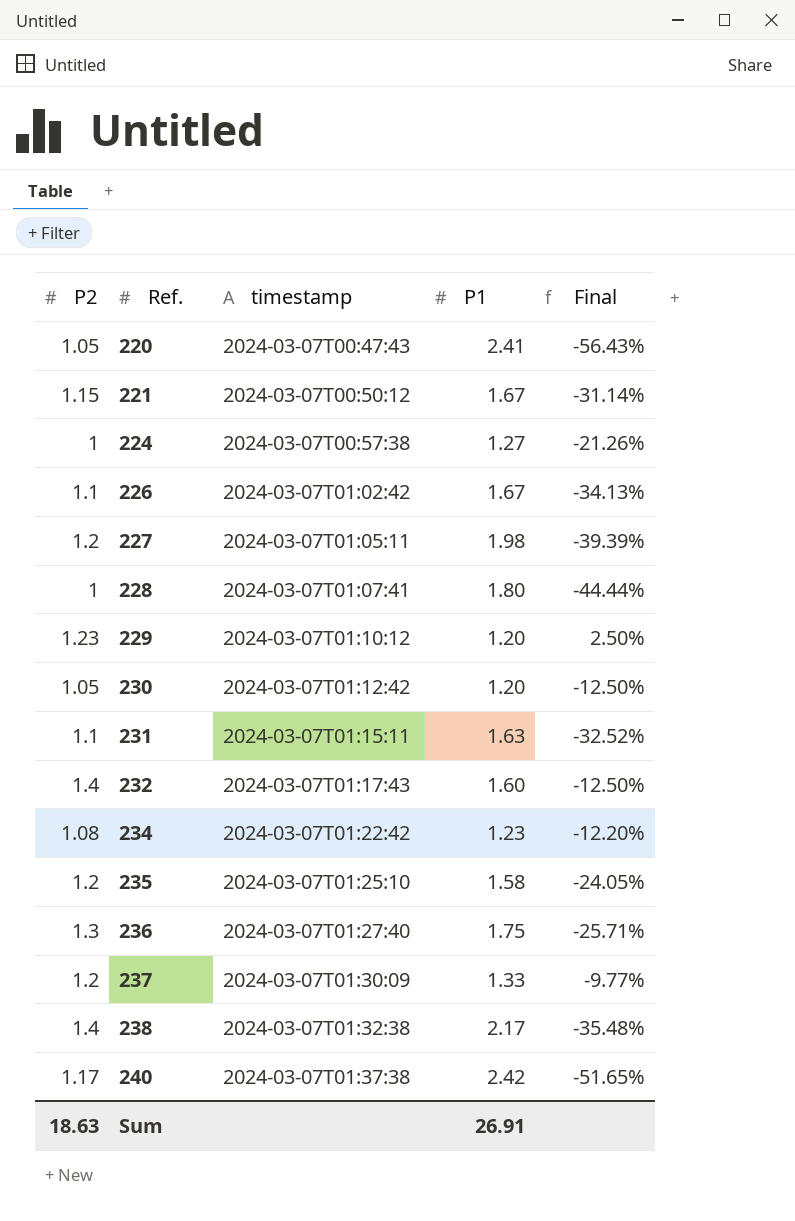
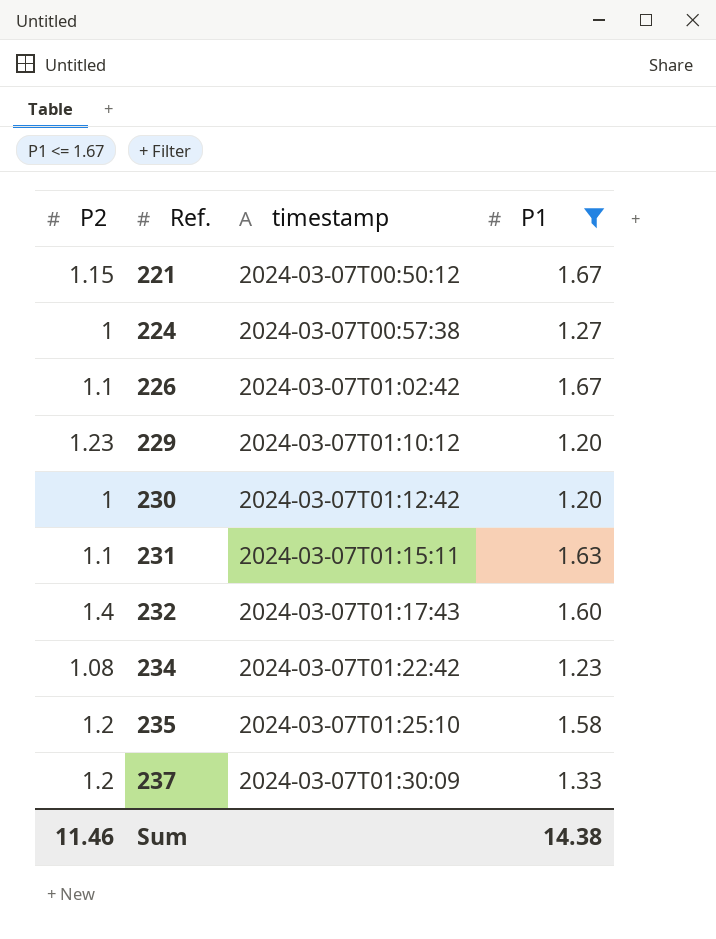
filter: none -> P1 <= 1.67
column Final | formula: ([P2] - [P1]) / [P1] -> none
230 | P2: 1.05 -> 1
Sum | P2: 18.63 -> 11.46
Sum | P1: 26.91 -> 14.38

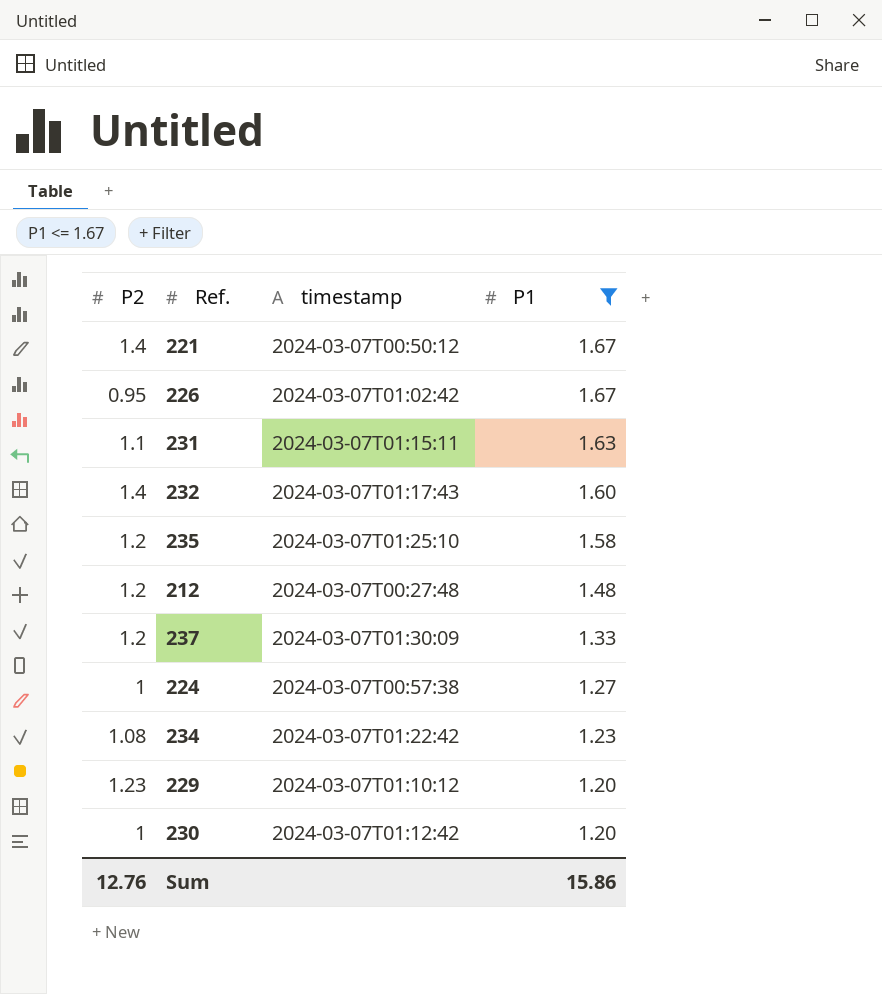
row order: Ref. ascending -> P1 descending
221 | P2: 1.15 -> 1.4
226 | P2: 1.1 -> 0.95
row 212: none -> 1.2 | 2024-03-07T00:27:48 | 1.48
Sum | P2: 11.46 -> 12.76
Sum | P1: 14.38 -> 15.86

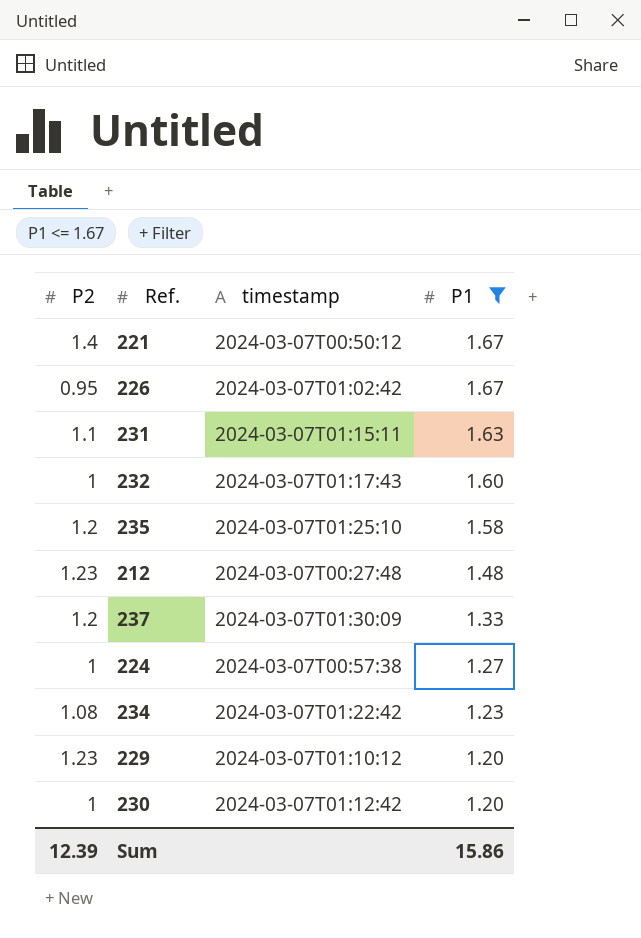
232 | P2: 1.4 -> 1
212 | P2: 1.2 -> 1.23
Sum | P2: 12.76 -> 12.39

